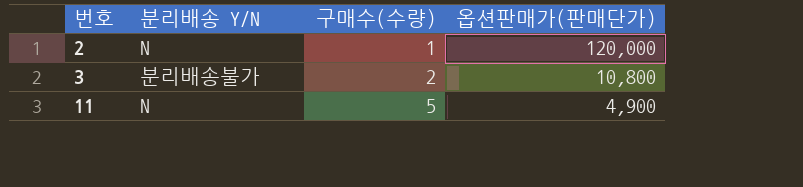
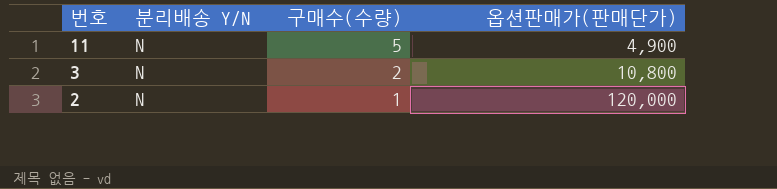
row order: 번호 ascending -> 번호 descending
3 | 분리배송 Y/N: 분리배송불가 -> N

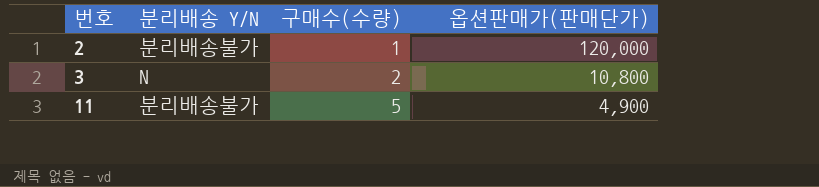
row order: 번호 descending -> 번호 ascending
2 | 분리배송 Y/N: N -> 분리배송불가
11 | 분리배송 Y/N: N -> 분리배송불가

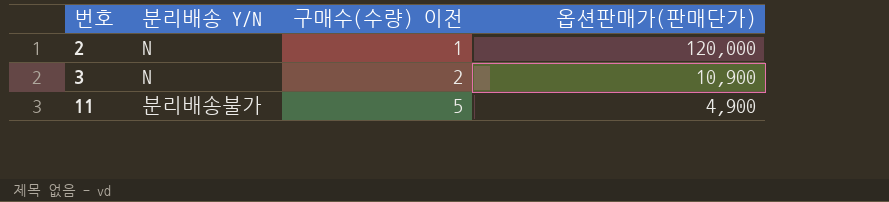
column name: 구매수(수량) -> 구매수(수량) 이전
2 | 분리배송 Y/N: 분리배송불가 -> N
3 | 옵션판매가(판매단가): 10,800 -> 10,900

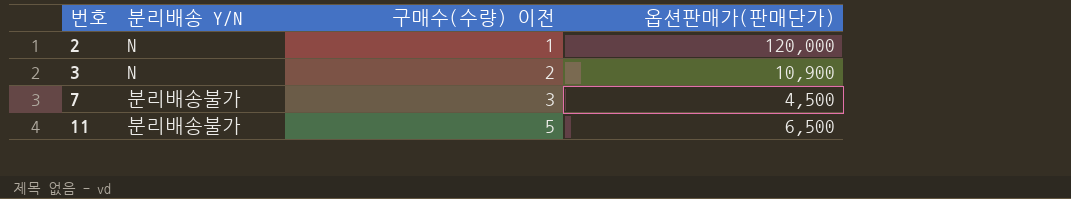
row 7: none -> 분리배송불가 | 3 | 4,500
11 | 옵션판매가(판매단가): 4,900 -> 6,500

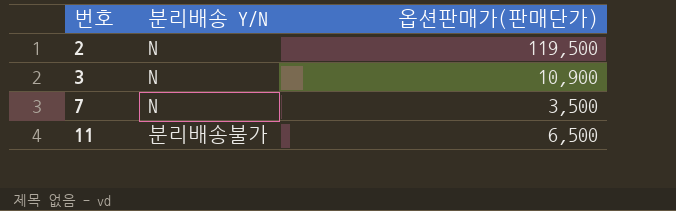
column 구매수(수량) 이전 | position: 3 -> none
2 | 옵션판매가(판매단가): 120,000 -> 119,500
7 | 분리배송 Y/N: 분리배송불가 -> N
7 | 옵션판매가(판매단가): 4,500 -> 3,500

